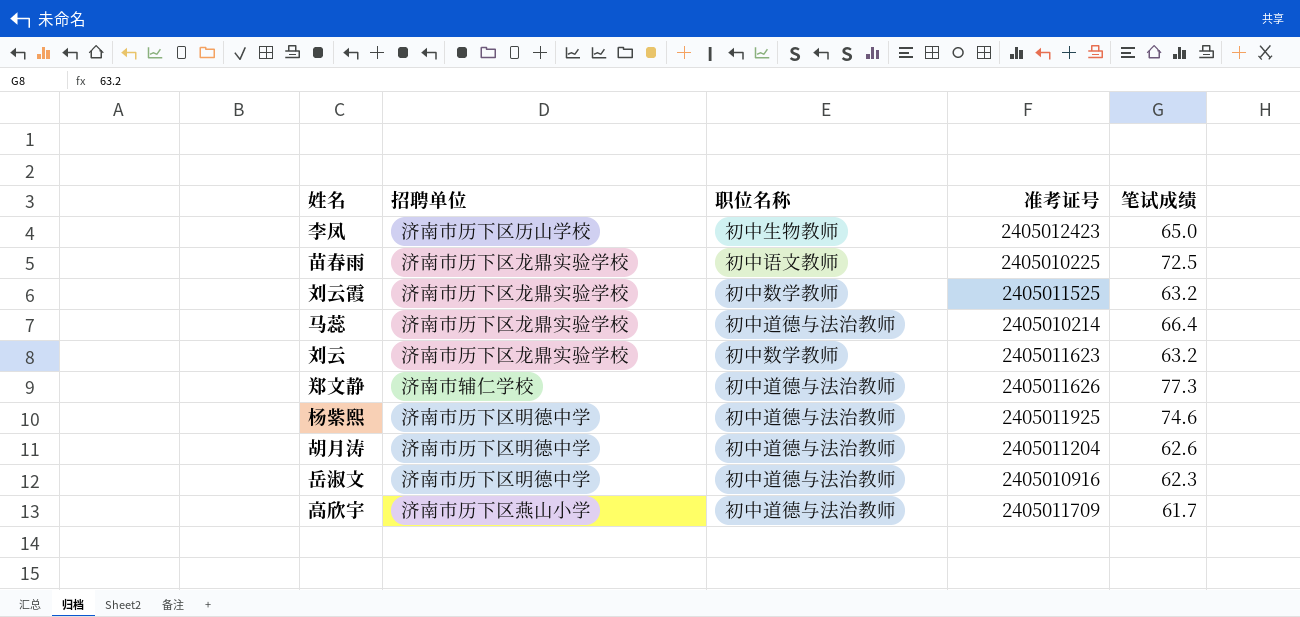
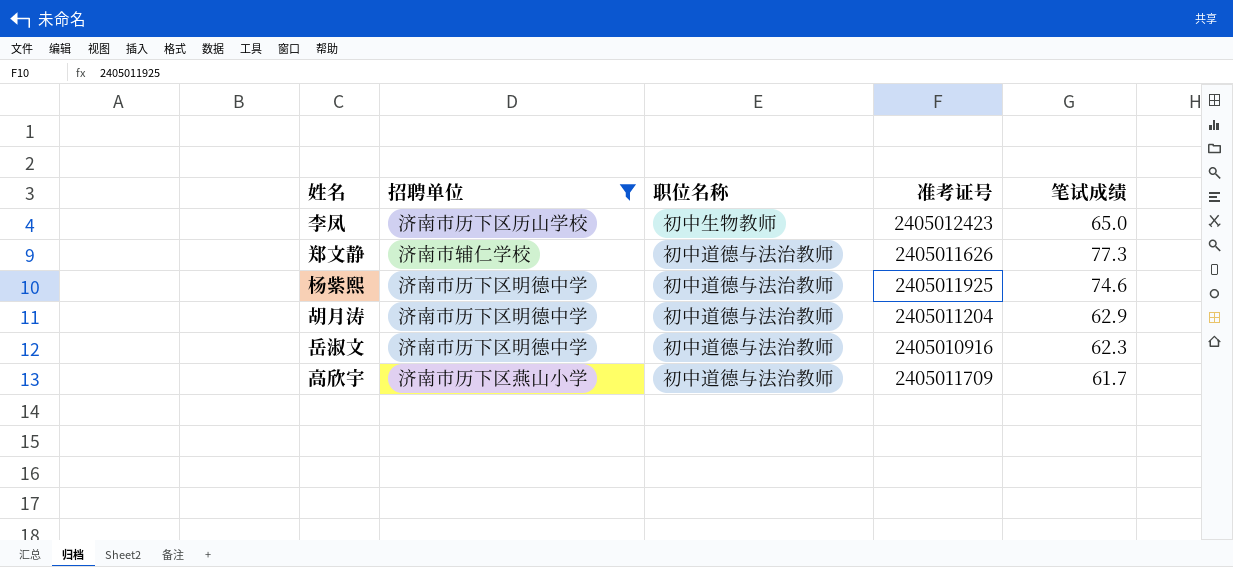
filter: none -> 招聘单位 != 济南市历下区龙鼎实验学校
胡月涛 | 笔试成绩: 62.6 -> 62.9

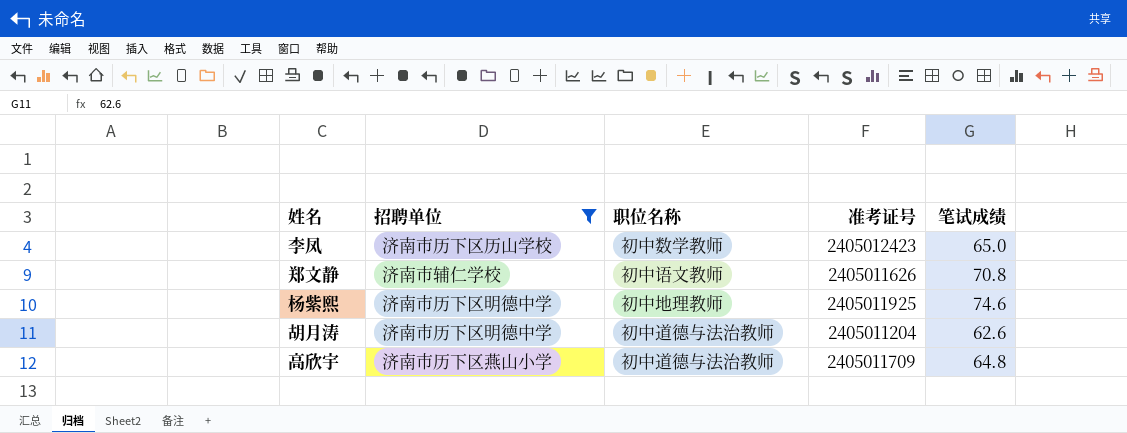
row 岳淑文: 济南市历下区明德中学 | 初中道德与法治教师 | 2405010916 | 62.3 -> none
李凤 | 职位名称: 初中生物教师 -> 初中数学教师
郑文静 | 职位名称: 初中道德与法治教师 -> 初中语文教师
郑文静 | 笔试成绩: 77.3 -> 70.8
杨紫熙 | 职位名称: 初中道德与法治教师 -> 初中地理教师
胡月涛 | 笔试成绩: 62.9 -> 62.6
高欣宇 | 笔试成绩: 61.7 -> 64.8

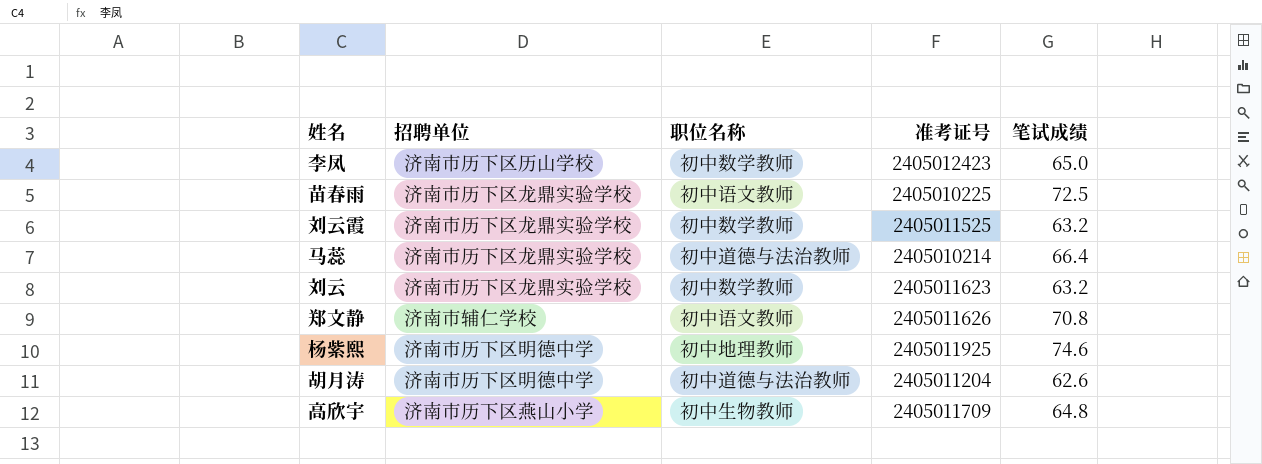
filter: 招聘单位 != 济南市历下区龙鼎实验学校 -> none
高欣宇 | 职位名称: 初中道德与法治教师 -> 初中生物教师

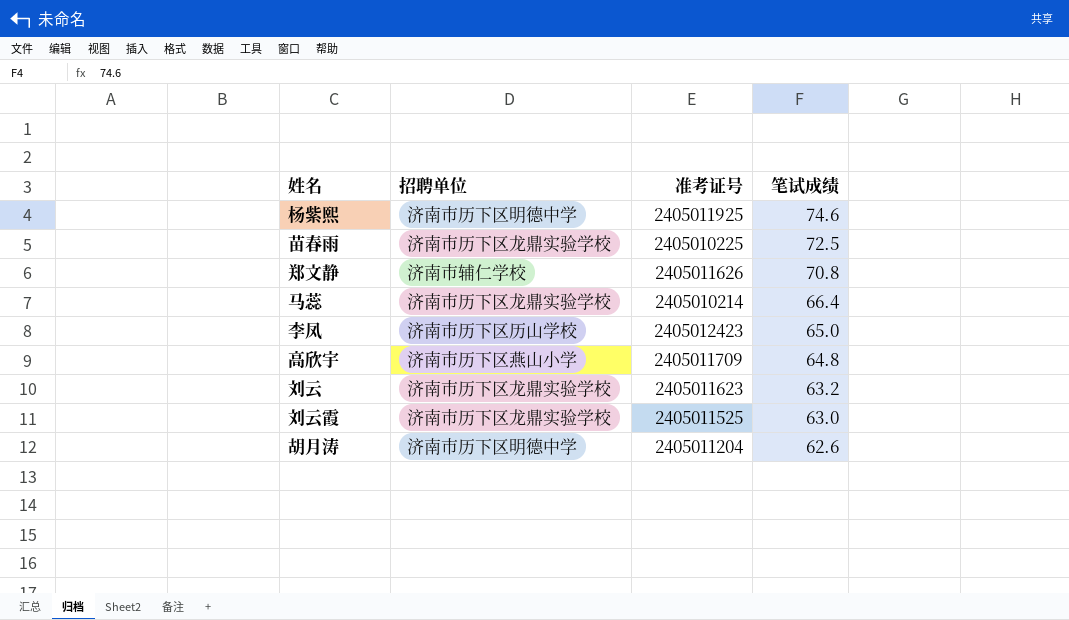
row order: none -> 笔试成绩 descending
column 职位名称 | position: 3 -> none
刘云霞 | 笔试成绩: 63.2 -> 63.0

